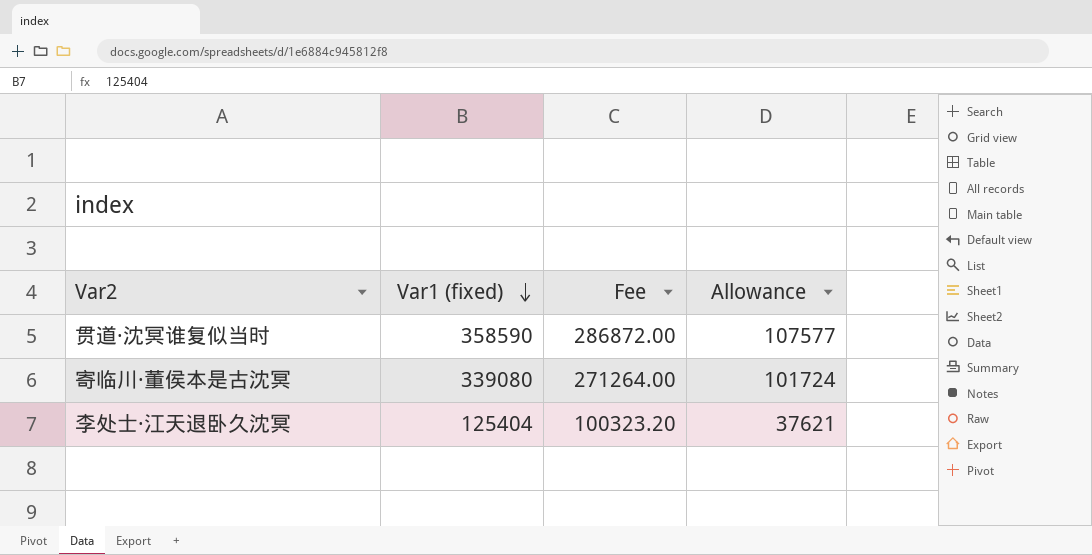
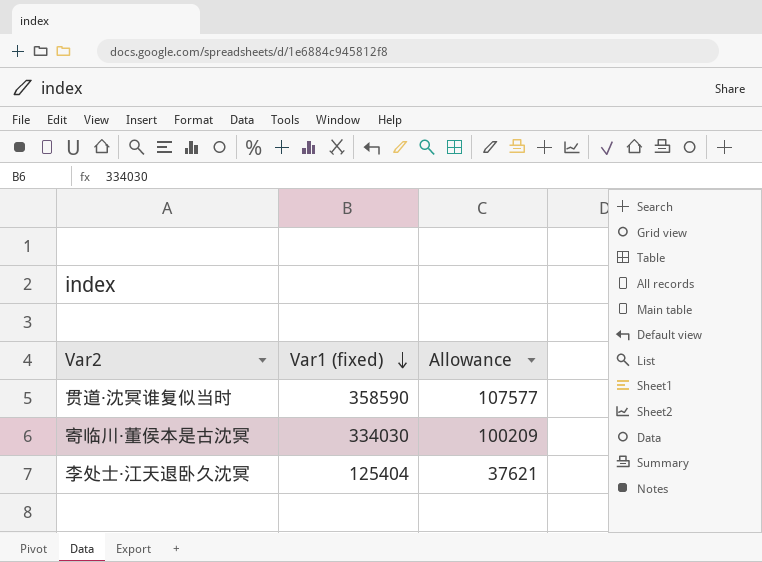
column Fee | formula: [Var1 (fixed)] * 0.8 -> none
寄临川·董侯本是古沈冥 | Var1 (fixed): 339080 -> 334030
寄临川·董侯本是古沈冥 | Allowance: 101724 -> 100209

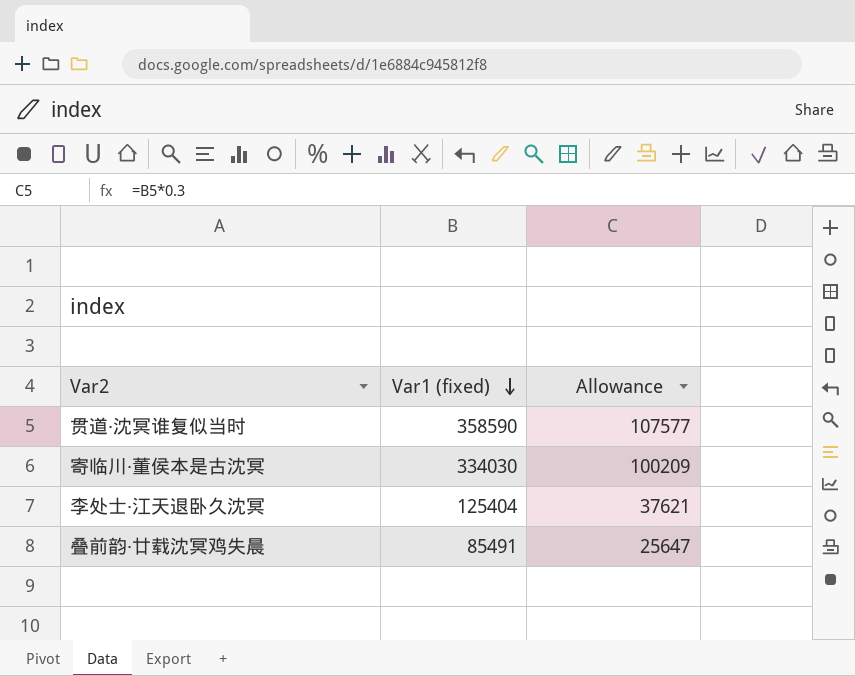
row 叠前韵·廿载沈冥鸡失晨: none -> 85491 | 25647

